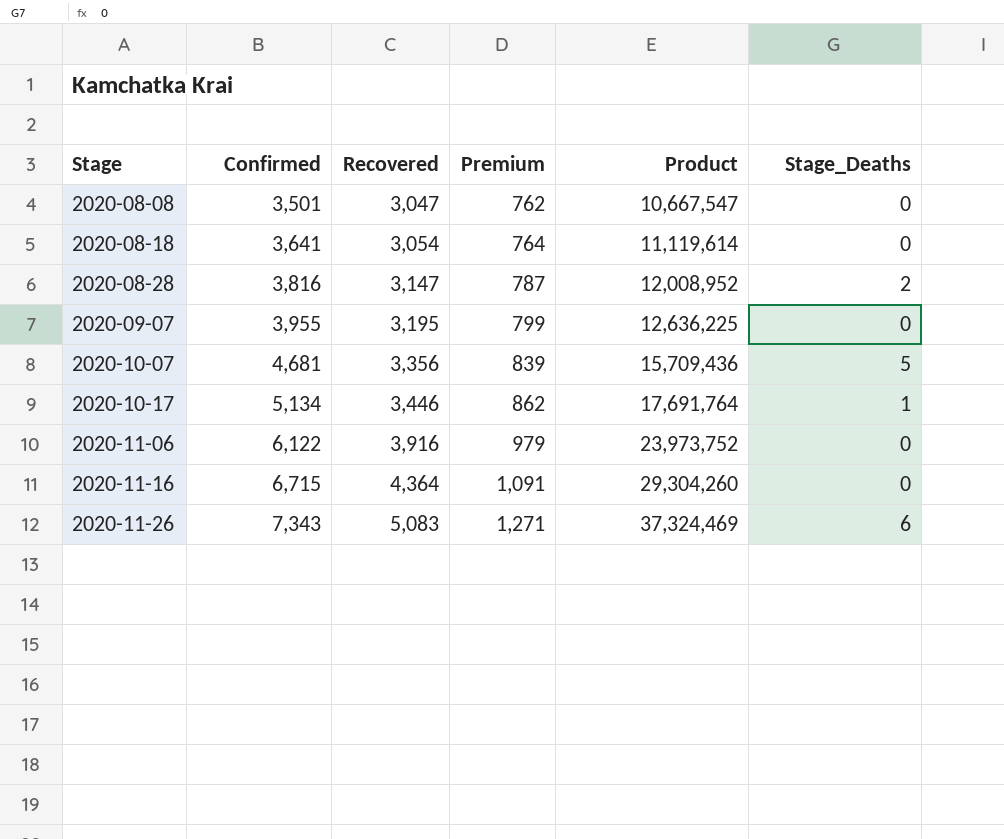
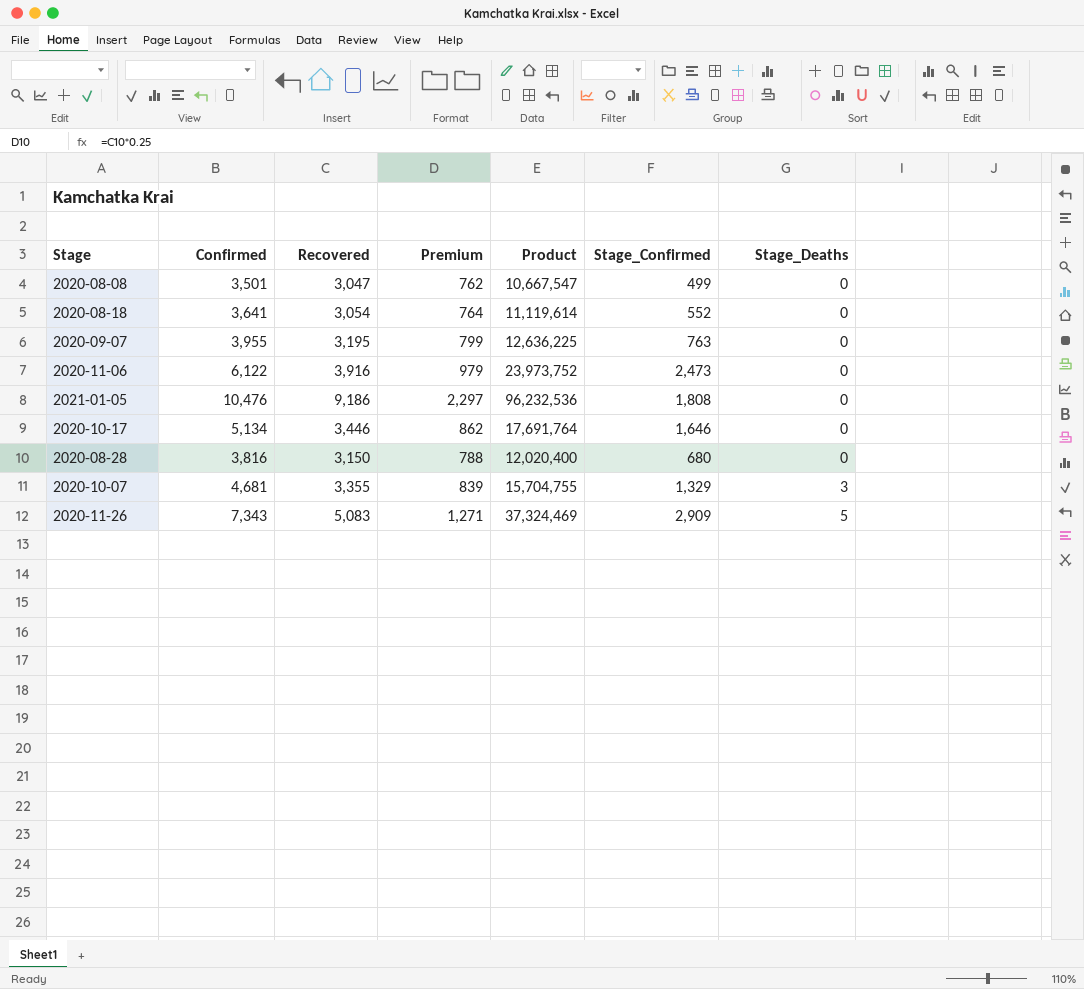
row order: Stage ascending -> Stage_Deaths ascending
column Stage_Confirmed | position: none -> 6
row 2020-11-16: 6,715 | 4,364 | 1,091 | 29,304,260 | 0 -> none
row 2021-01-05: none -> 10,476 | 9,186 | 2,297 | 96,232,536 | 1,808 | 0
2020-10-17 | Stage_Deaths: 1 -> 0
2020-08-28 | Recovered: 3,147 -> 3,150
2020-08-28 | Premium: 787 -> 788
2020-08-28 | Product: 12,008,952 -> 12,020,400
2020-08-28 | Stage_Deaths: 2 -> 0
2020-10-07 | Recovered: 3,356 -> 3,355
2020-10-07 | Product: 15,709,436 -> 15,704,755
2020-10-07 | Stage_Deaths: 5 -> 3
2020-11-26 | Stage_Deaths: 6 -> 5

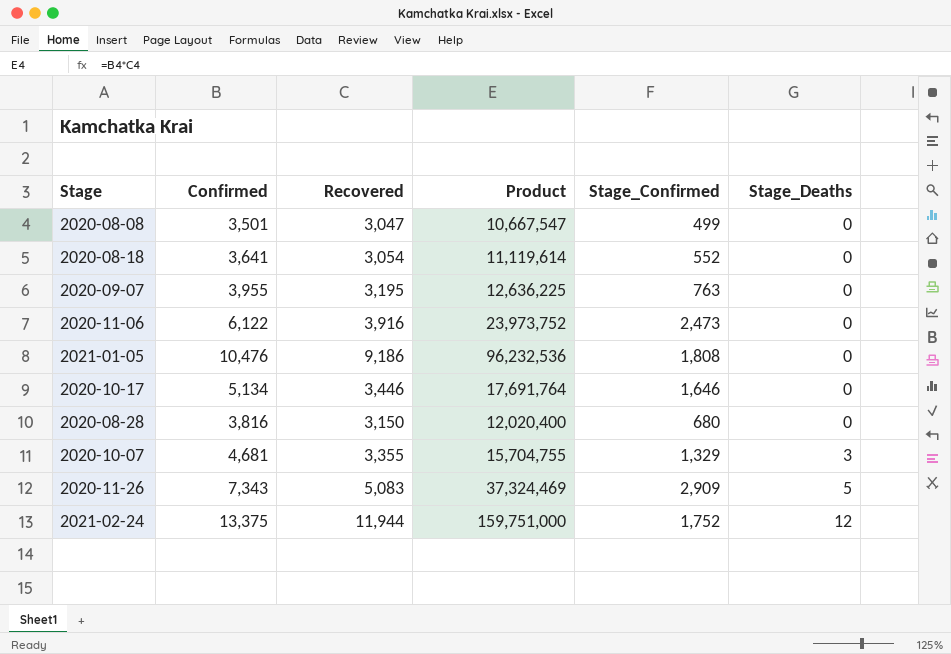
column Premium | formula: [Recovered] * 0.25 -> none
row 2021-02-24: none -> 13,375 | 11,944 | 159,751,000 | 1,752 | 12

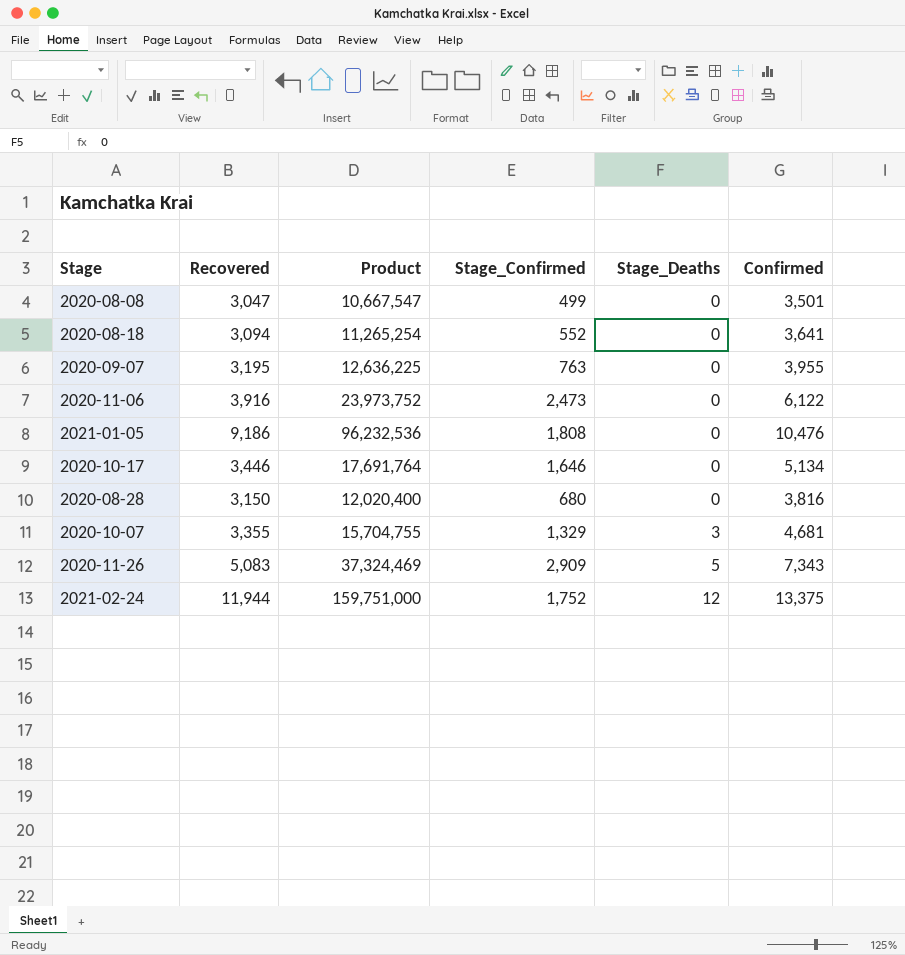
column Confirmed | position: 2 -> 6
2020-08-18 | Recovered: 3,054 -> 3,094
2020-08-18 | Product: 11,119,614 -> 11,265,254

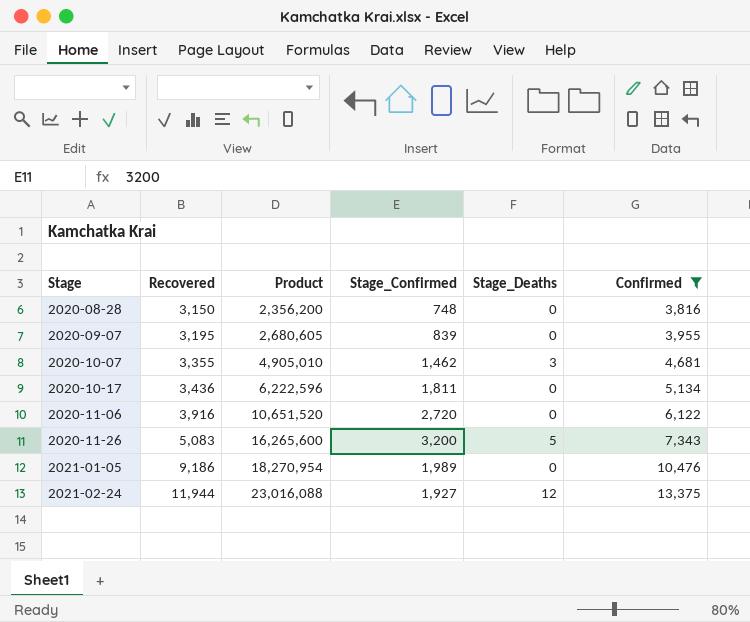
filter: none -> Confirmed >= 3,816
row order: Stage_Deaths ascending -> Stage ascending
column Product | formula: [Recovered] * [Confirmed] -> [Recovered] * [Stage_Confirmed]
2020-08-28 | Stage_Confirmed: 680 -> 748
2020-09-07 | Stage_Confirmed: 763 -> 839
2020-10-07 | Stage_Confirmed: 1,329 -> 1,462
2020-10-17 | Recovered: 3,446 -> 3,436
2020-10-17 | Stage_Confirmed: 1,646 -> 1,811
2020-11-06 | Stage_Confirmed: 2,473 -> 2,720
2020-11-26 | Stage_Confirmed: 2,909 -> 3,200
2021-01-05 | Stage_Confirmed: 1,808 -> 1,989
2021-02-24 | Stage_Confirmed: 1,752 -> 1,927

